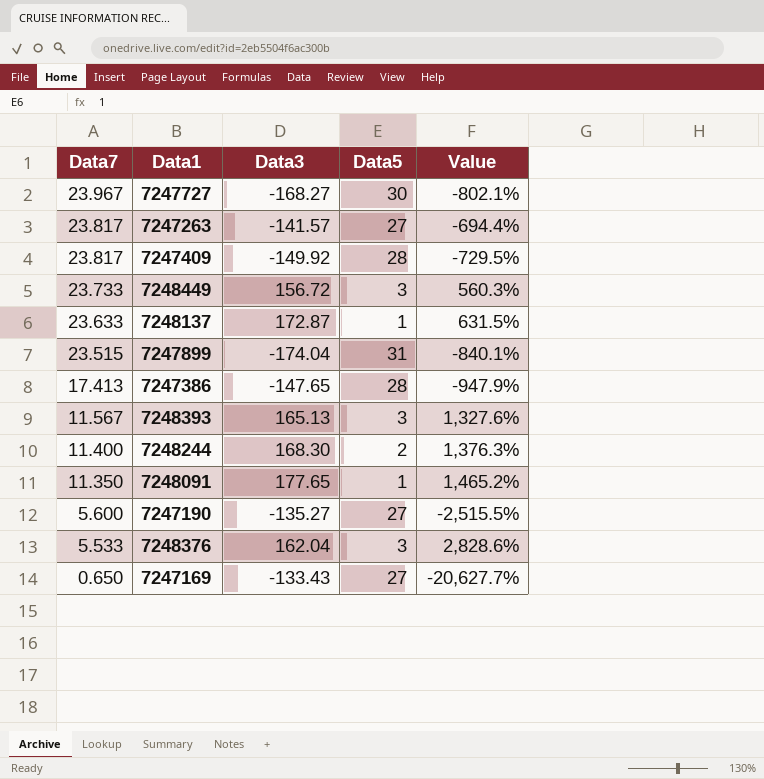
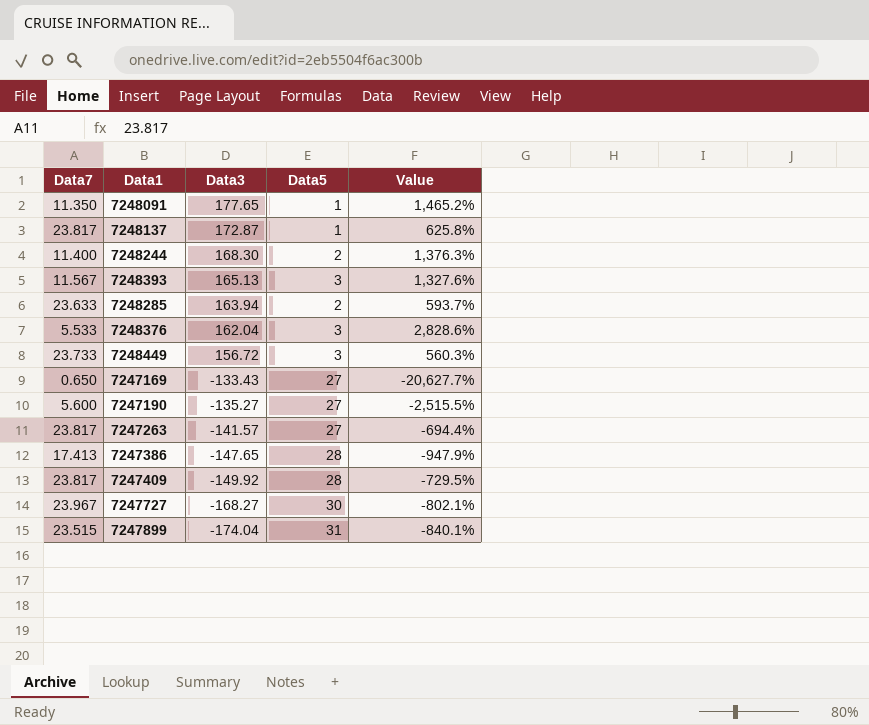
row order: Data7 descending -> Data3 descending
7248137 | Data7: 23.633 -> 23.817
7248137 | Value: 631.5% -> 625.8%
row 7248285: none -> 23.633 | 163.94 | 2 | 593.7%

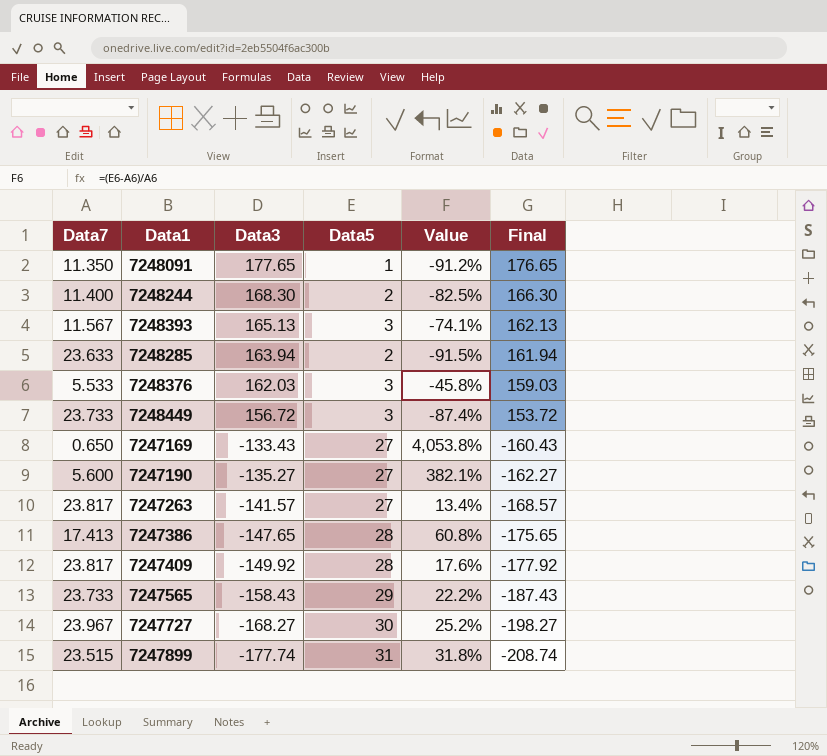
column Value | formula: ([Data3] - [Data7]) / [Data7] -> ([Data5] - [Data7]) / [Data7]
column Final | formula: none -> [Data3] - [Data5]
row 7248137: 23.817 | 172.87 | 1 | 625.8% -> none
7248376 | Data3: 162.04 -> 162.03
row 7247565: none -> 23.733 | -158.43 | 29 | 22.2% | -187.43
7247899 | Data3: -174.04 -> -177.74

